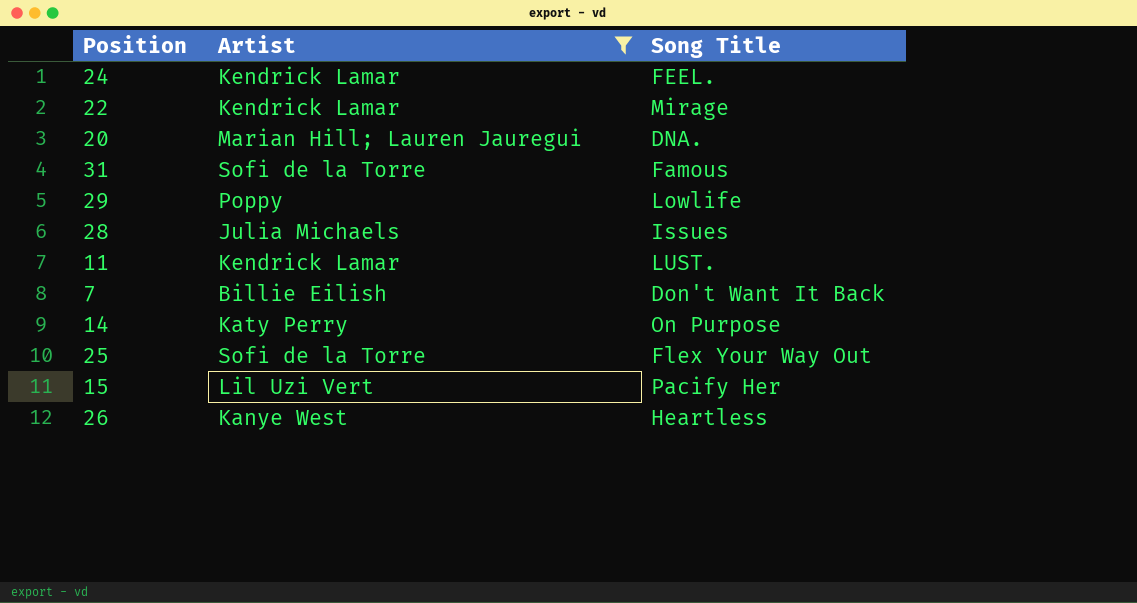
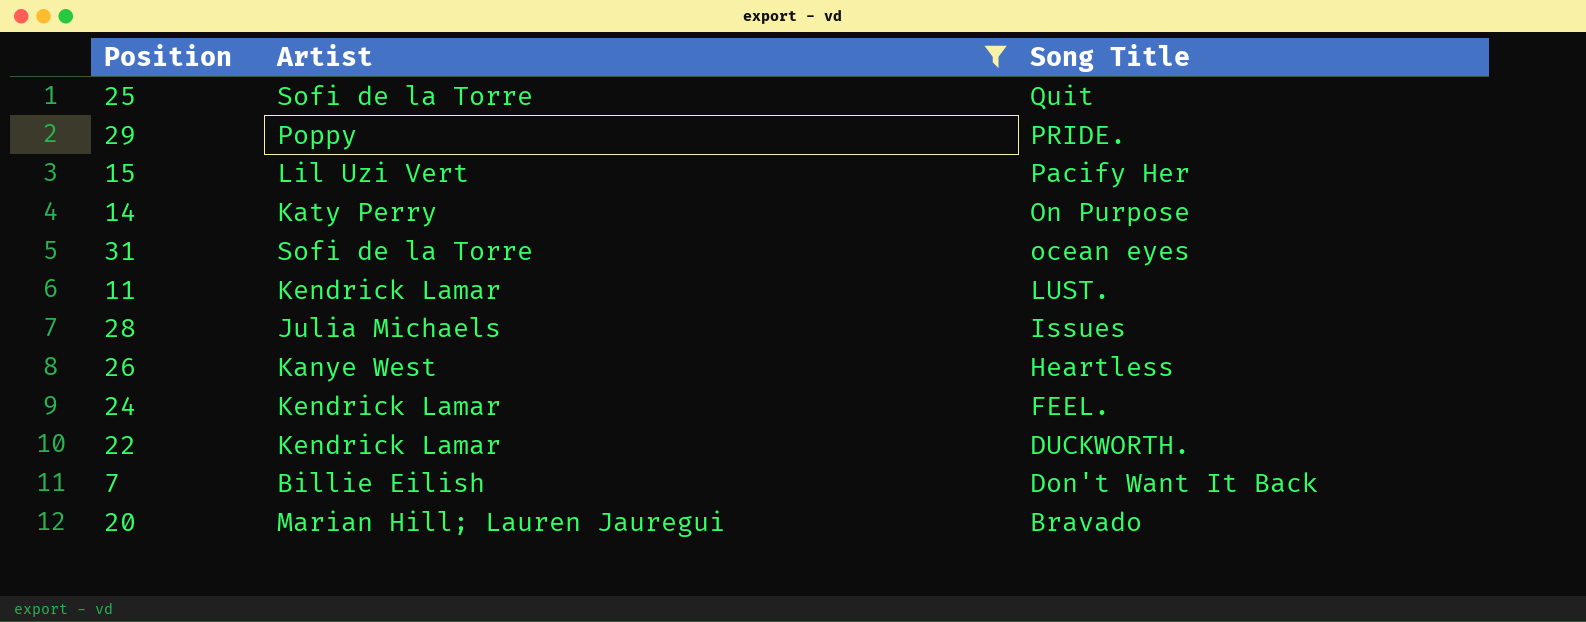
row order: none -> Song Title descending
25 | Song Title: Flex Your Way Out -> Quit
29 | Song Title: Lowlife -> PRIDE.
31 | Song Title: Famous -> ocean eyes
22 | Song Title: Mirage -> DUCKWORTH.
20 | Song Title: DNA. -> Bravado

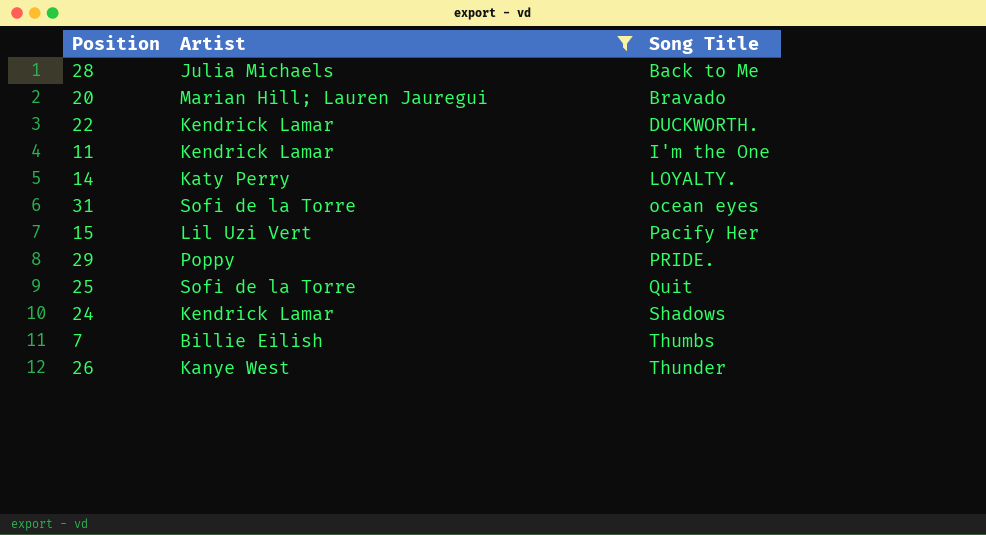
row order: Song Title descending -> Song Title ascending
28 | Song Title: Issues -> Back to Me
11 | Song Title: LUST. -> I'm the One
14 | Song Title: On Purpose -> LOYALTY.
24 | Song Title: FEEL. -> Shadows
7 | Song Title: Don't Want It Back -> Thumbs
26 | Song Title: Heartless -> Thunder

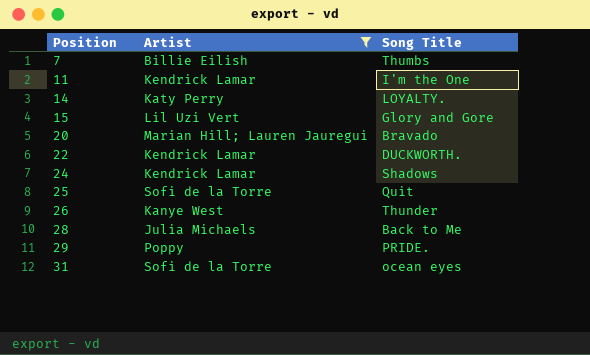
row order: Song Title ascending -> Position ascending
15 | Song Title: Pacify Her -> Glory and Gore

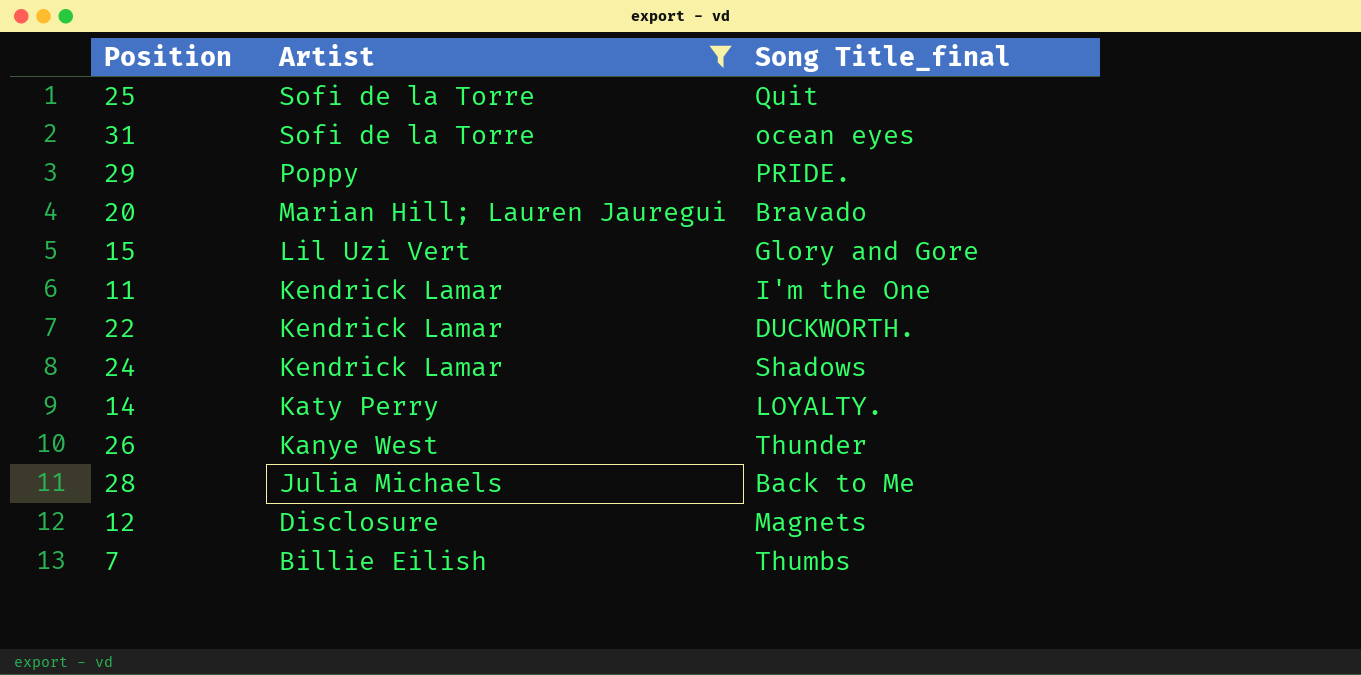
row order: Position ascending -> Artist descending
column name: Song Title -> Song Title_final
row 12: none -> Disclosure | Magnets

